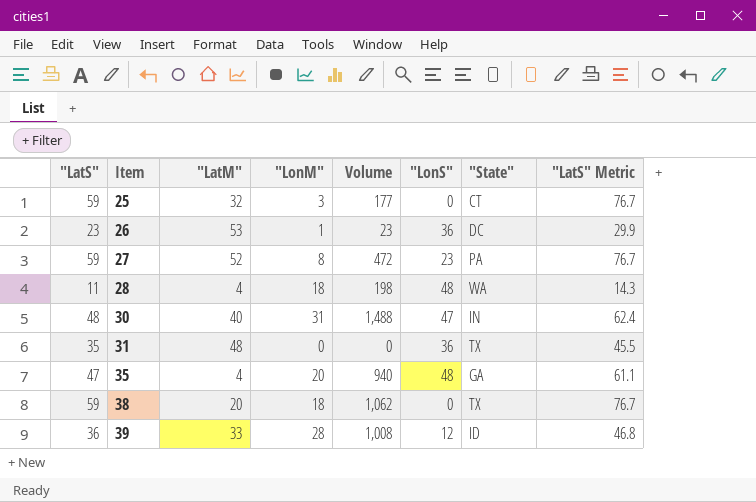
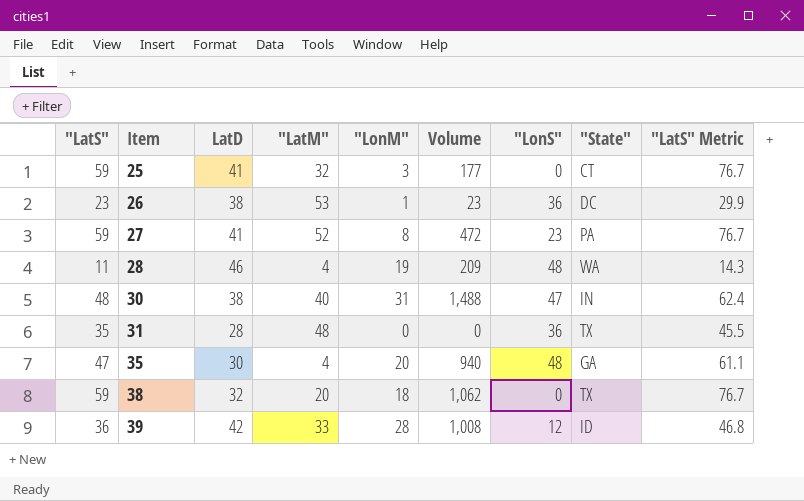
column LatD | position: none -> 3
28 | "LonM": 18 -> 19
28 | Volume: 198 -> 209

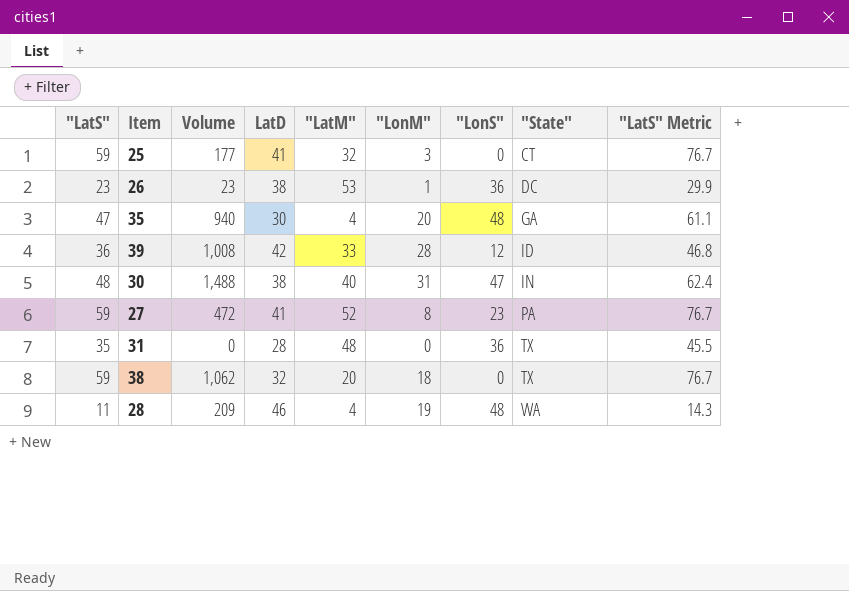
row order: Item ascending -> "State" ascending
column Volume | position: 6 -> 3

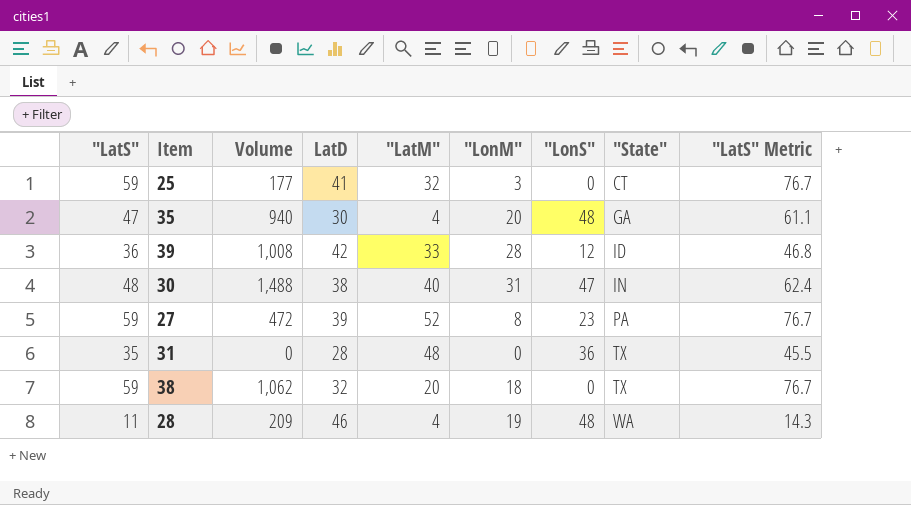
row 26: 23 | 23 | 38 | 53 | 1 | 36 | DC | 29.9 -> none
27 | LatD: 41 -> 39

